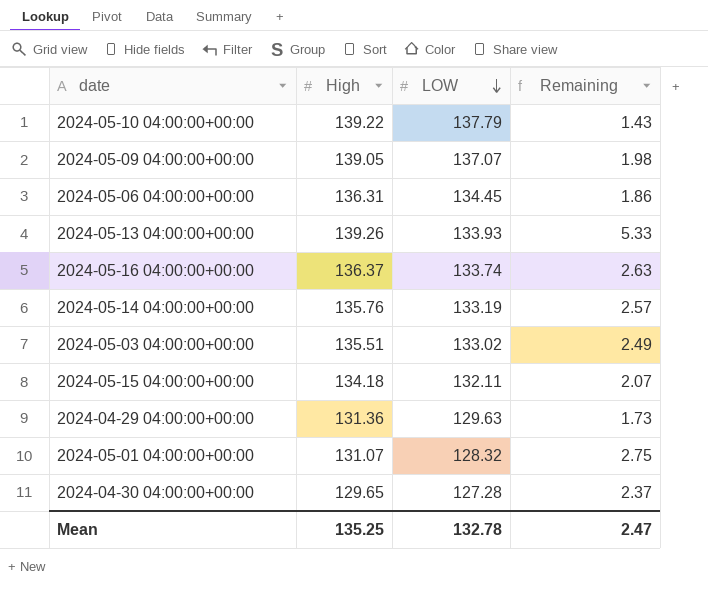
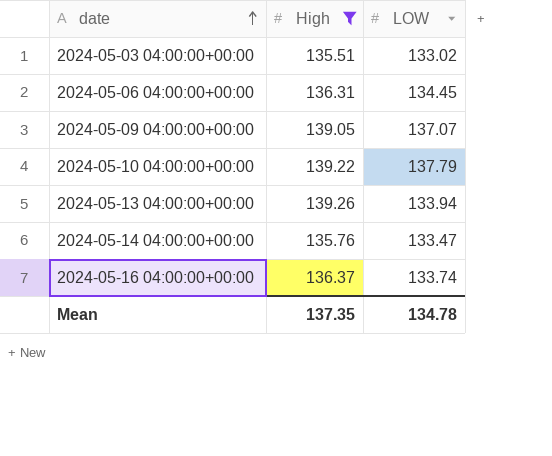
filter: none -> High >= 135.51
row order: LOW descending -> date ascending
column Remaining | formula: [High] - [LOW] -> none
2024-05-13 04:00:00+00:00 | LOW: 133.93 -> 133.94
2024-05-14 04:00:00+00:00 | LOW: 133.19 -> 133.47
Mean | High: 135.25 -> 137.35
Mean | LOW: 132.78 -> 134.78

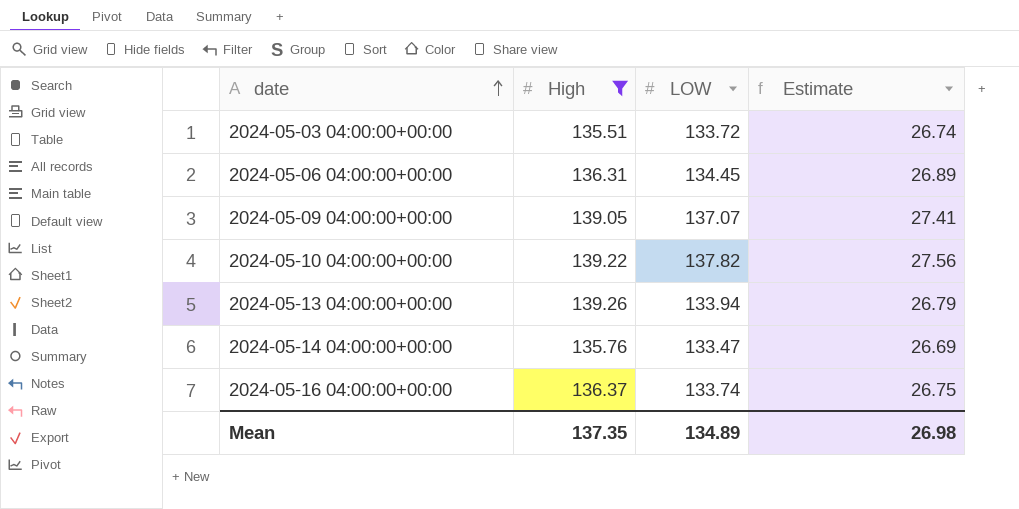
column Estimate | formula: none -> [LOW] * 0.2
2024-05-03 04:00:00+00:00 | LOW: 133.02 -> 133.72
2024-05-10 04:00:00+00:00 | LOW: 137.79 -> 137.82
Mean | LOW: 134.78 -> 134.89

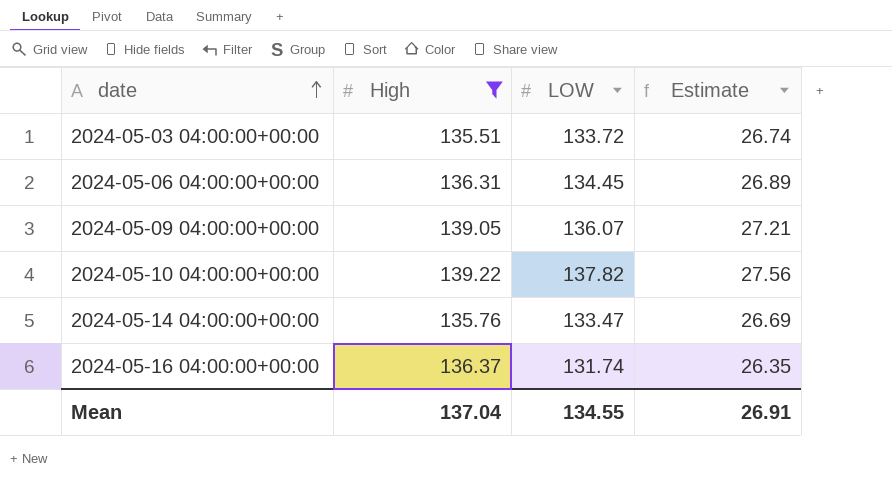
row 2024-05-13 04:00:00+00:00: 139.26 | 133.94 | 26.79 -> none
2024-05-09 04:00:00+00:00 | LOW: 137.07 -> 136.07
2024-05-09 04:00:00+00:00 | Estimate: 27.41 -> 27.21
2024-05-16 04:00:00+00:00 | LOW: 133.74 -> 131.74
2024-05-16 04:00:00+00:00 | Estimate: 26.75 -> 26.35
Mean | High: 137.35 -> 137.04
Mean | LOW: 134.89 -> 134.55
Mean | Estimate: 26.98 -> 26.91

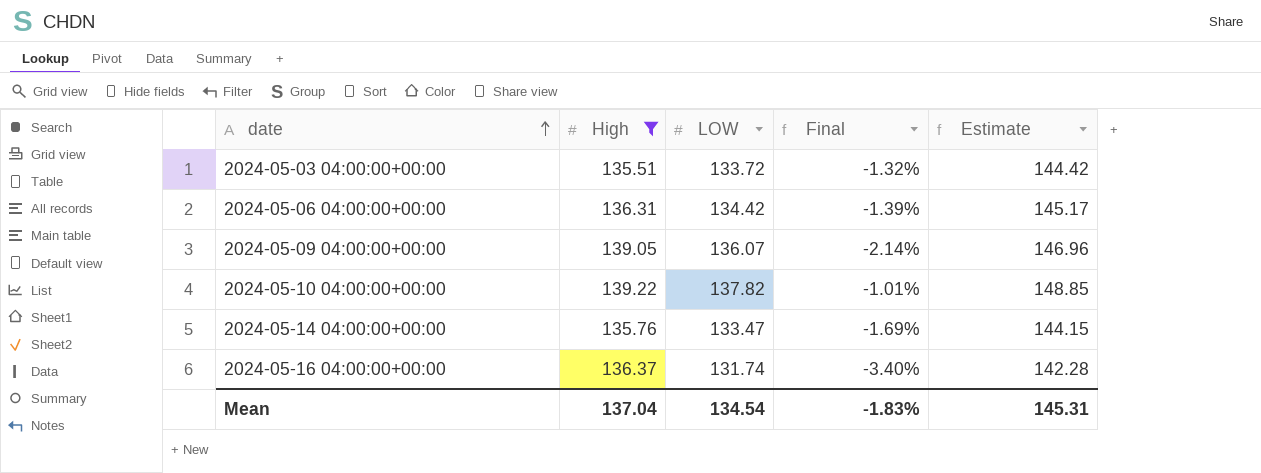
column Final | formula: none -> ([LOW] - [High]) / [High]
column Estimate | formula: [LOW] * 0.2 -> [LOW] * 1.08
2024-05-06 04:00:00+00:00 | LOW: 134.45 -> 134.42
Mean | LOW: 134.55 -> 134.54
Mean | Estimate: 26.91 -> 145.31

